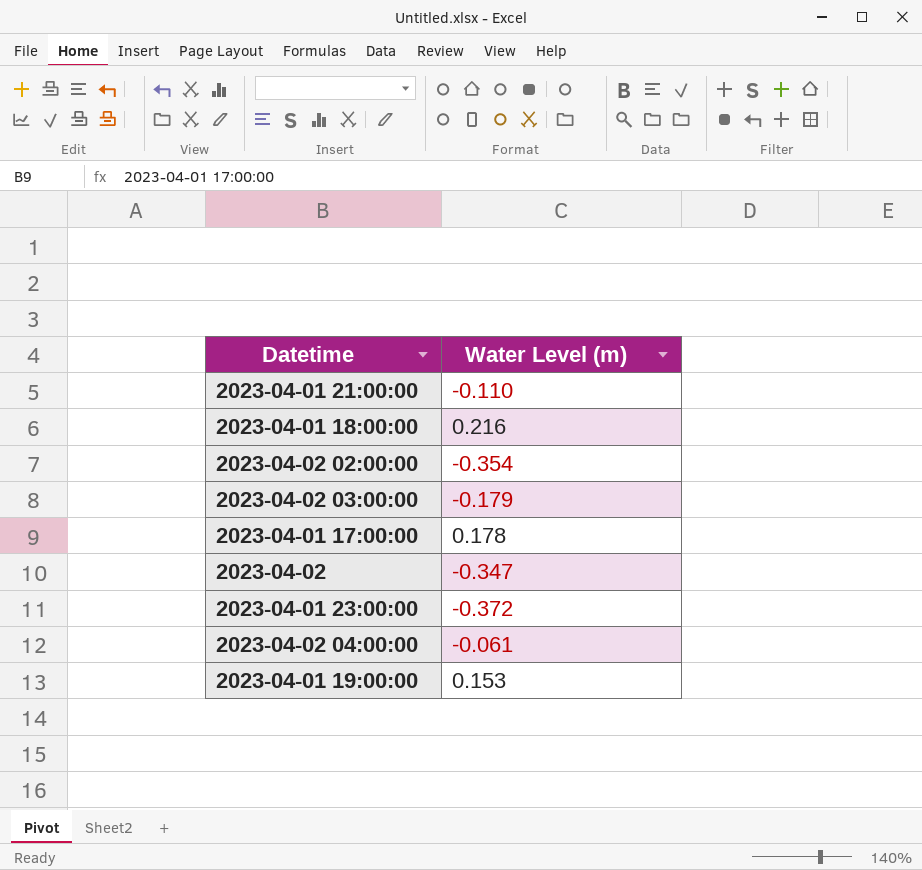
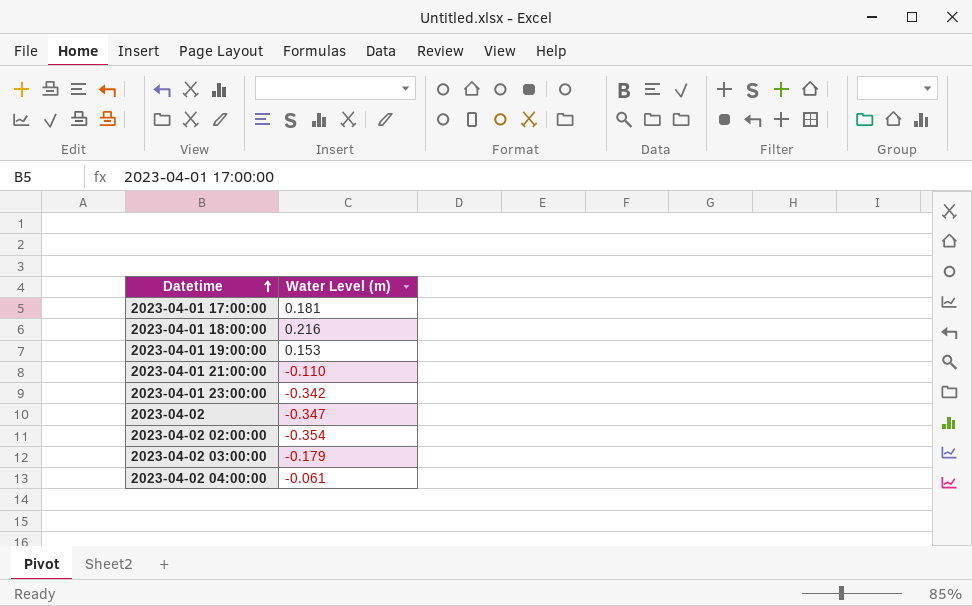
row order: none -> Datetime ascending
2023-04-01 17:00:00 | Water Level (m): 0.178 -> 0.181
2023-04-01 23:00:00 | Water Level (m): -0.372 -> -0.342

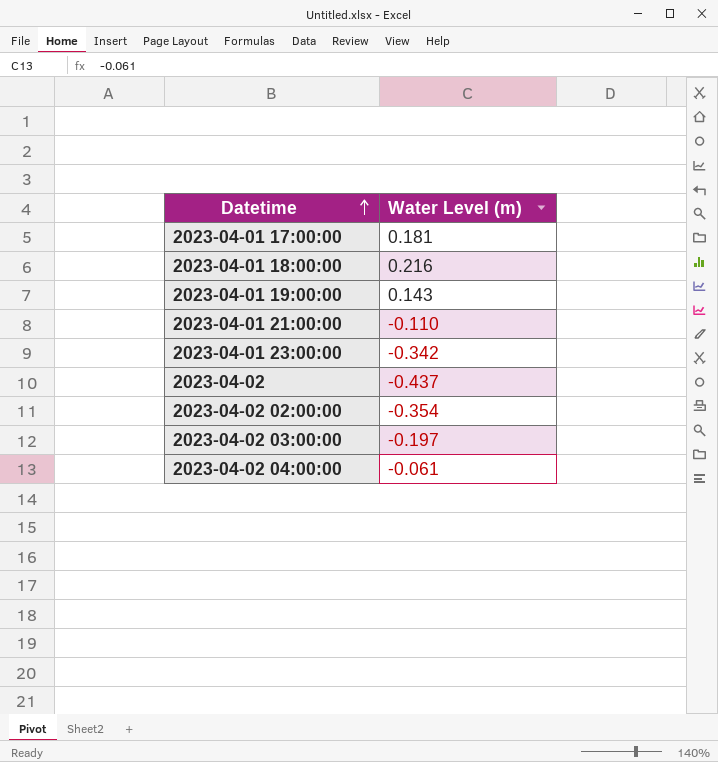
2023-04-01 19:00:00 | Water Level (m): 0.153 -> 0.143
2023-04-02 | Water Level (m): -0.347 -> -0.437
2023-04-02 03:00:00 | Water Level (m): -0.179 -> -0.197

